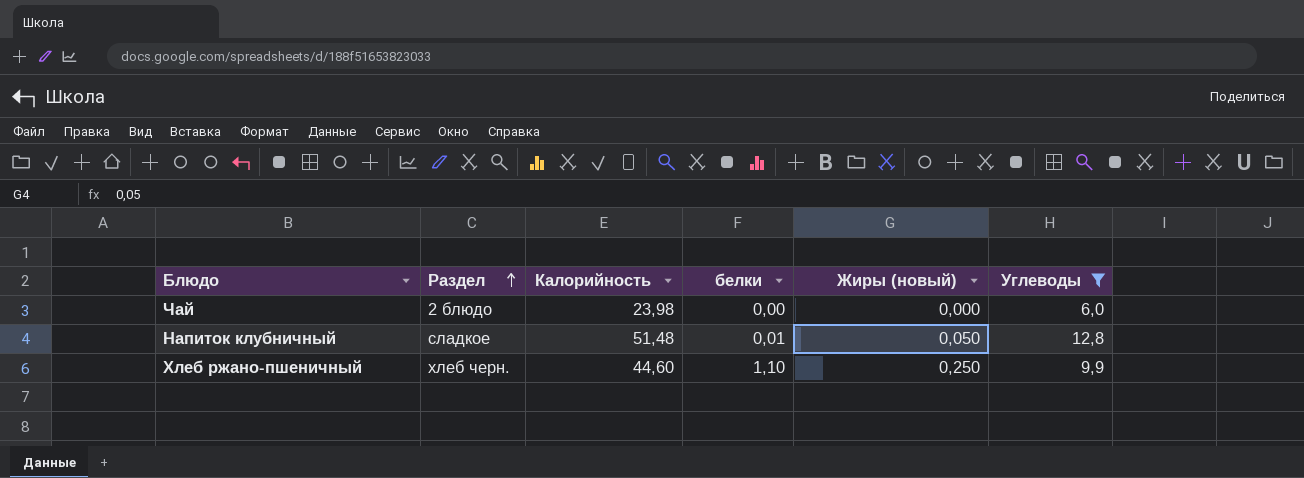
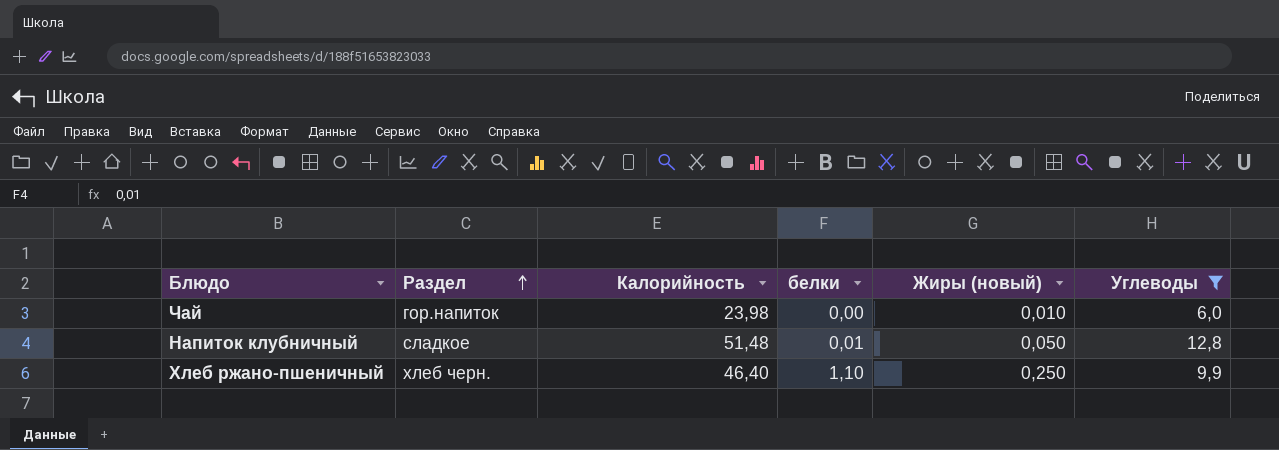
Чай | Раздел: 2 блюдо -> гор.напиток
Чай | Жиры (новый): 0,000 -> 0,010
Хлеб ржано-пшеничный | Калорийность: 44,60 -> 46,40

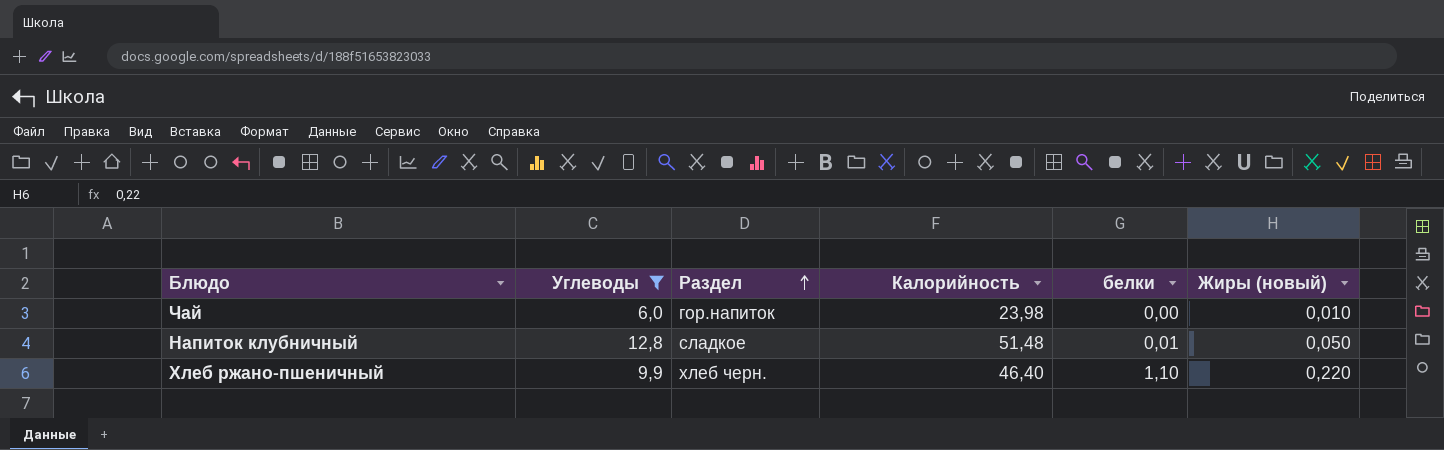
column Углеводы | position: 6 -> 2
Хлеб ржано-пшеничный | Жиры (новый): 0,250 -> 0,220

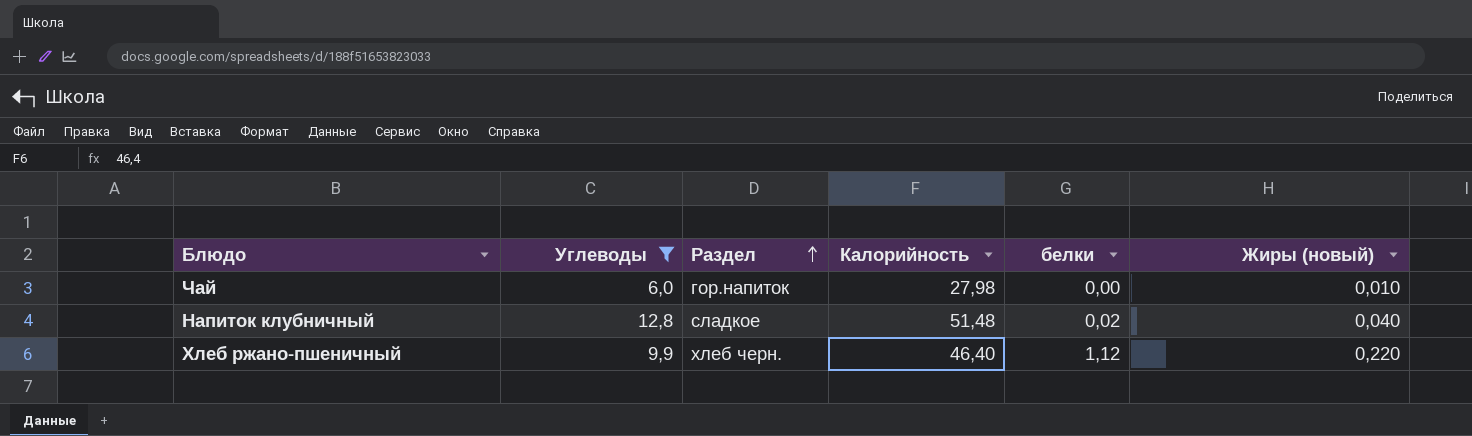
Чай | Калорийность: 23,98 -> 27,98
Напиток клубничный | белки: 0,01 -> 0,02
Напиток клубничный | Жиры (новый): 0,050 -> 0,040
Хлеб ржано-пшеничный | белки: 1,10 -> 1,12

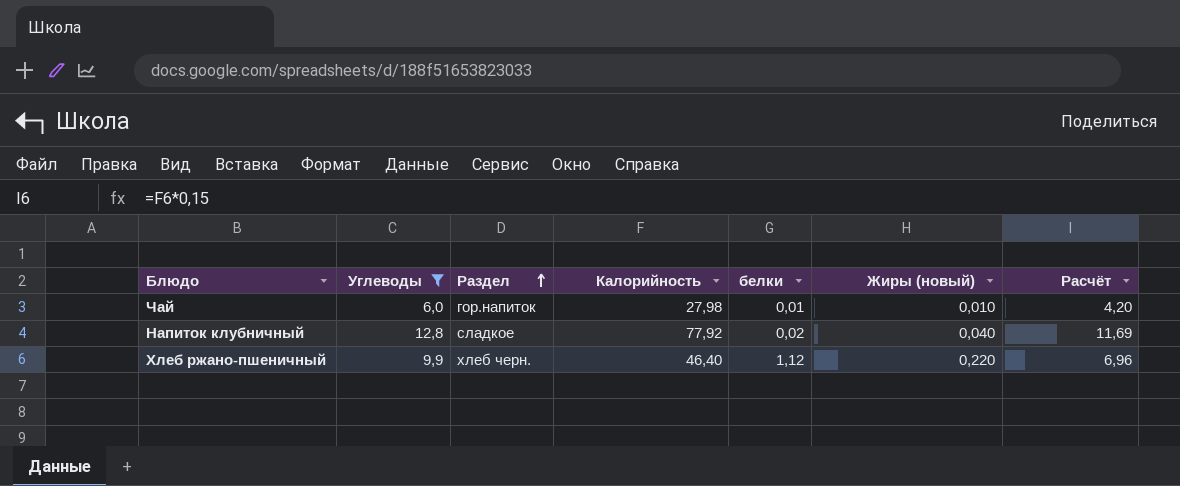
column Расчёт | formula: none -> [Калорийность] * 0,15
Чай | белки: 0,00 -> 0,01
Напиток клубничный | Калорийность: 51,48 -> 77,92

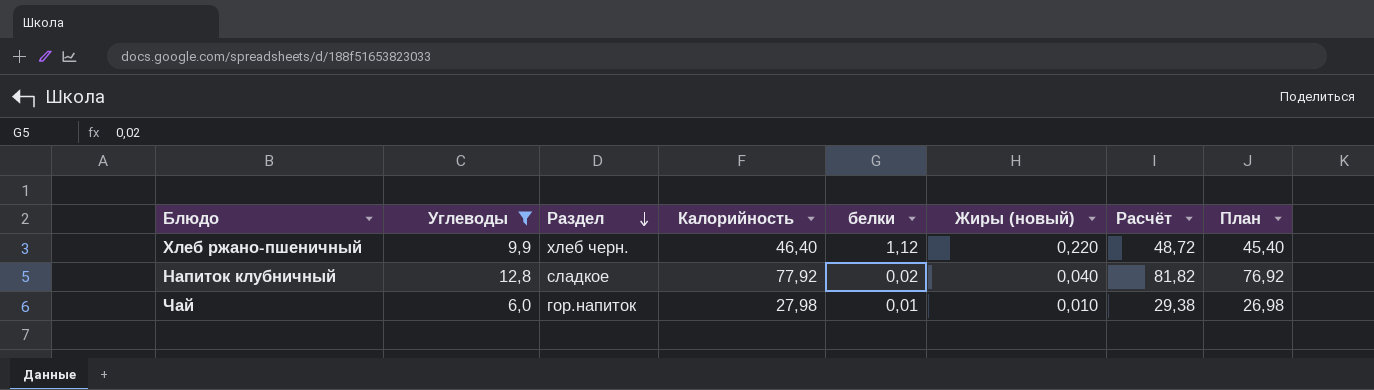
row order: Раздел ascending -> Раздел descending
column Расчёт | formula: [Калорийность] * 0,15 -> [Калорийность] * 1,05
column План | formula: none -> [Калорийность] - 1

